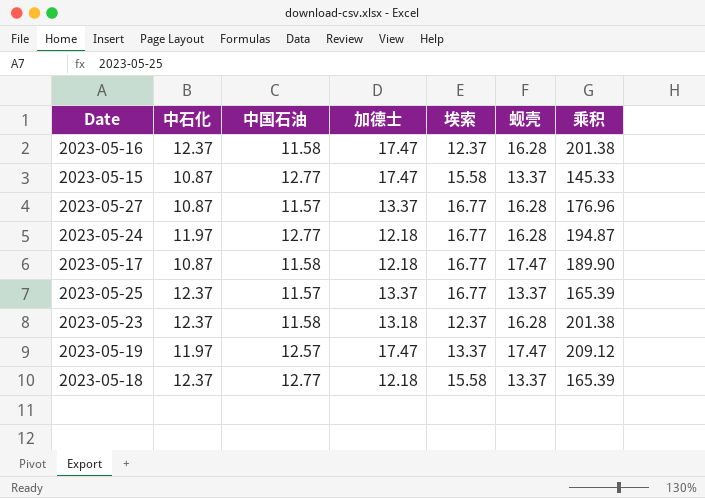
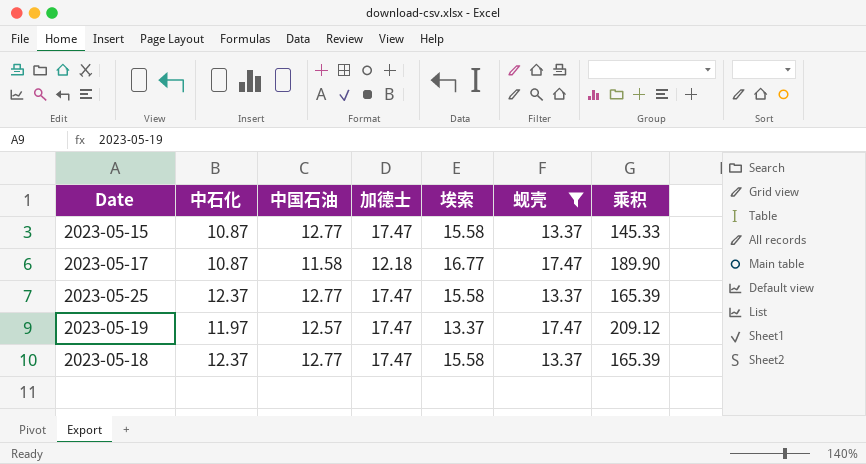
filter: none -> 蚬壳 != 16.28
2023-05-25 | 中国石油: 11.57 -> 12.77
2023-05-25 | 加德士: 13.37 -> 17.47
2023-05-25 | 埃索: 16.77 -> 15.58
2023-05-18 | 加德士: 12.18 -> 17.47

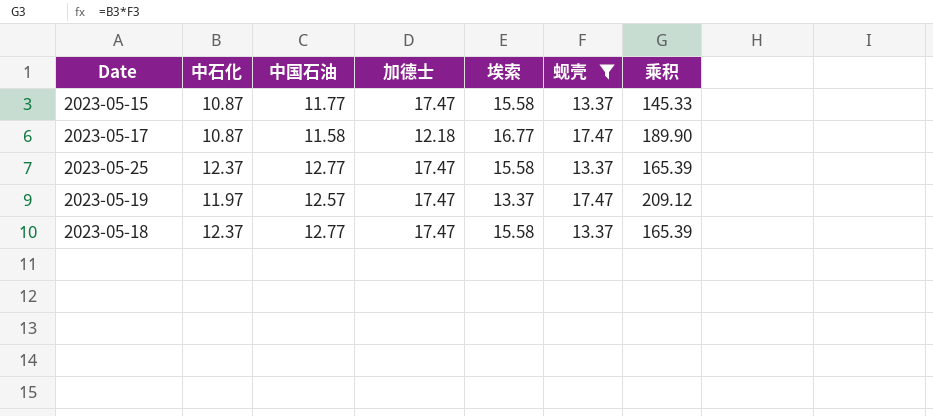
2023-05-15 | 中国石油: 12.77 -> 11.77

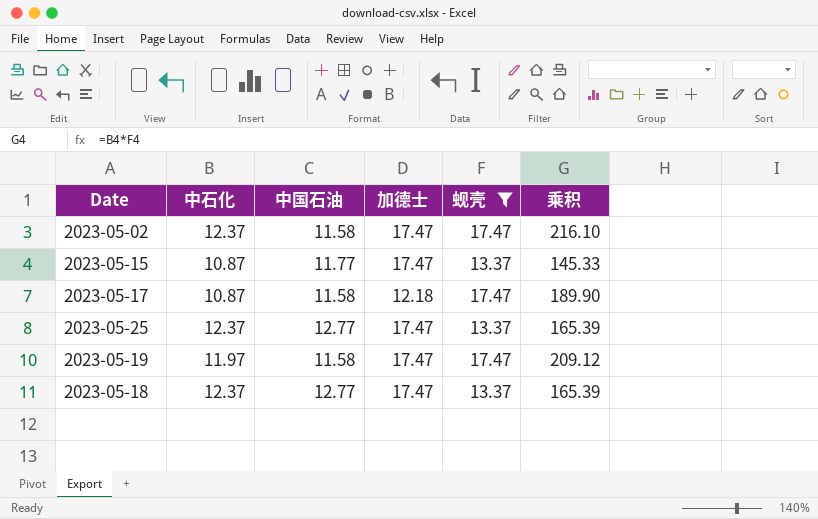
column 埃索 | position: 5 -> none
row 2023-05-02: none -> 12.37 | 11.58 | 17.47 | 17.47 | 216.10
2023-05-19 | 中国石油: 12.57 -> 11.58

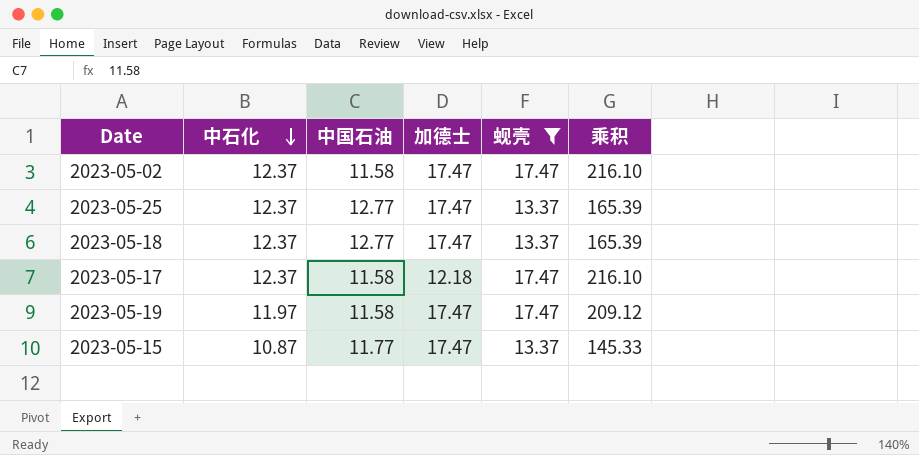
row order: none -> 中石化 descending
2023-05-17 | 中石化: 10.87 -> 12.37
2023-05-17 | 乘积: 189.90 -> 216.10

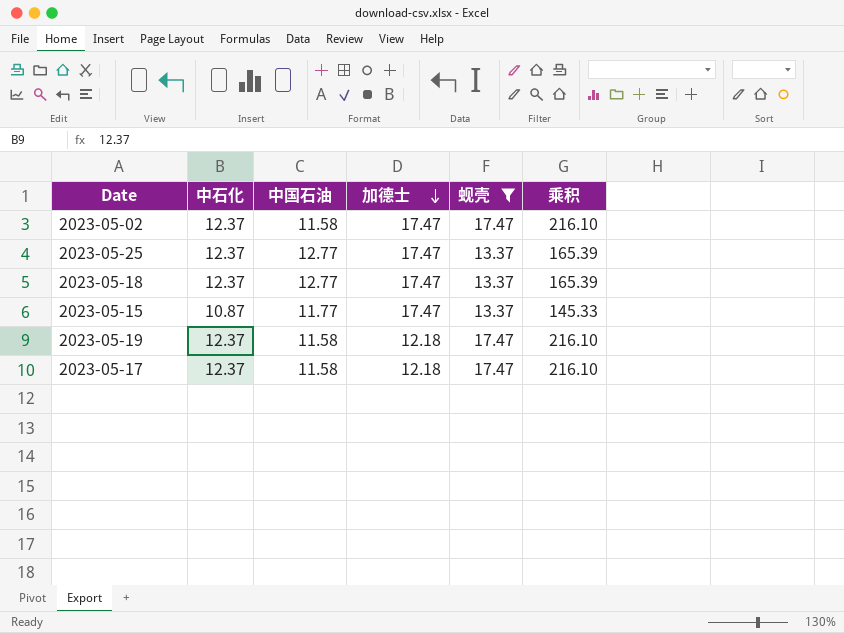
row order: 中石化 descending -> 加德士 descending
2023-05-19 | 中石化: 11.97 -> 12.37
2023-05-19 | 加德士: 17.47 -> 12.18
2023-05-19 | 乘积: 209.12 -> 216.10

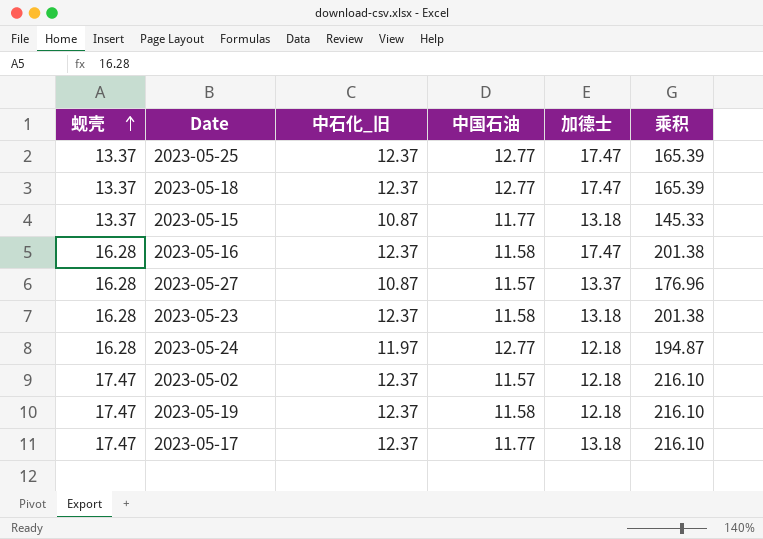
filter: 蚬壳 != 16.28 -> none
row order: 加德士 descending -> 蚬壳 ascending
column 蚬壳 | position: 5 -> 1
column name: 中石化 -> 中石化_旧
2023-05-15 | 加德士: 17.47 -> 13.18
2023-05-02 | 中国石油: 11.58 -> 11.57
2023-05-02 | 加德士: 17.47 -> 12.18
2023-05-17 | 中国石油: 11.58 -> 11.77
2023-05-17 | 加德士: 12.18 -> 13.18

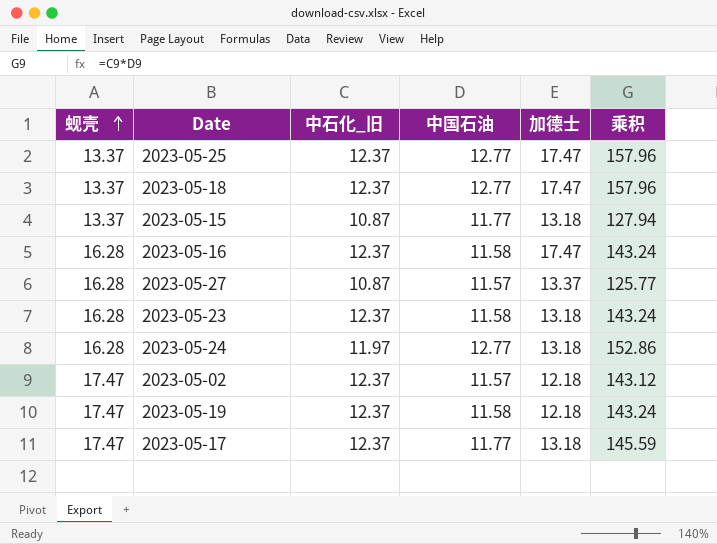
column 乘积 | formula: [蚬壳] * [中石化_旧] -> [中石化_旧] * [中国石油]
2023-05-24 | 加德士: 12.18 -> 13.18

